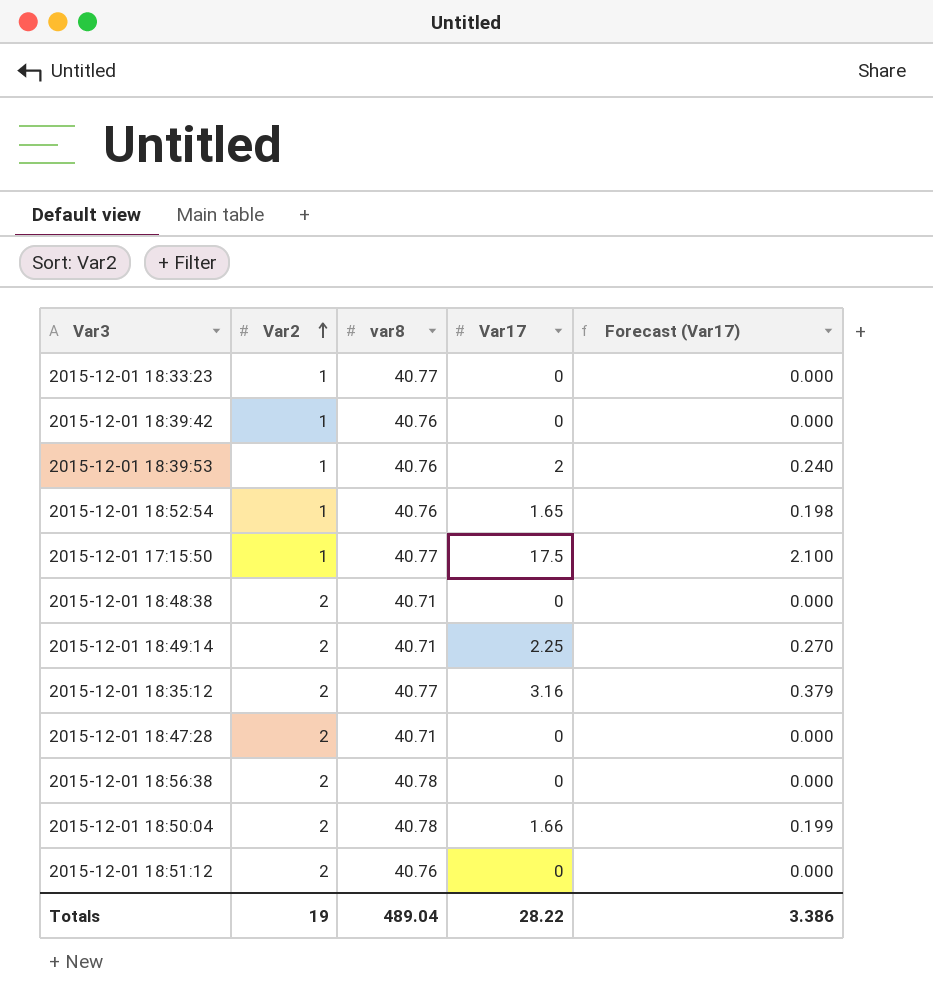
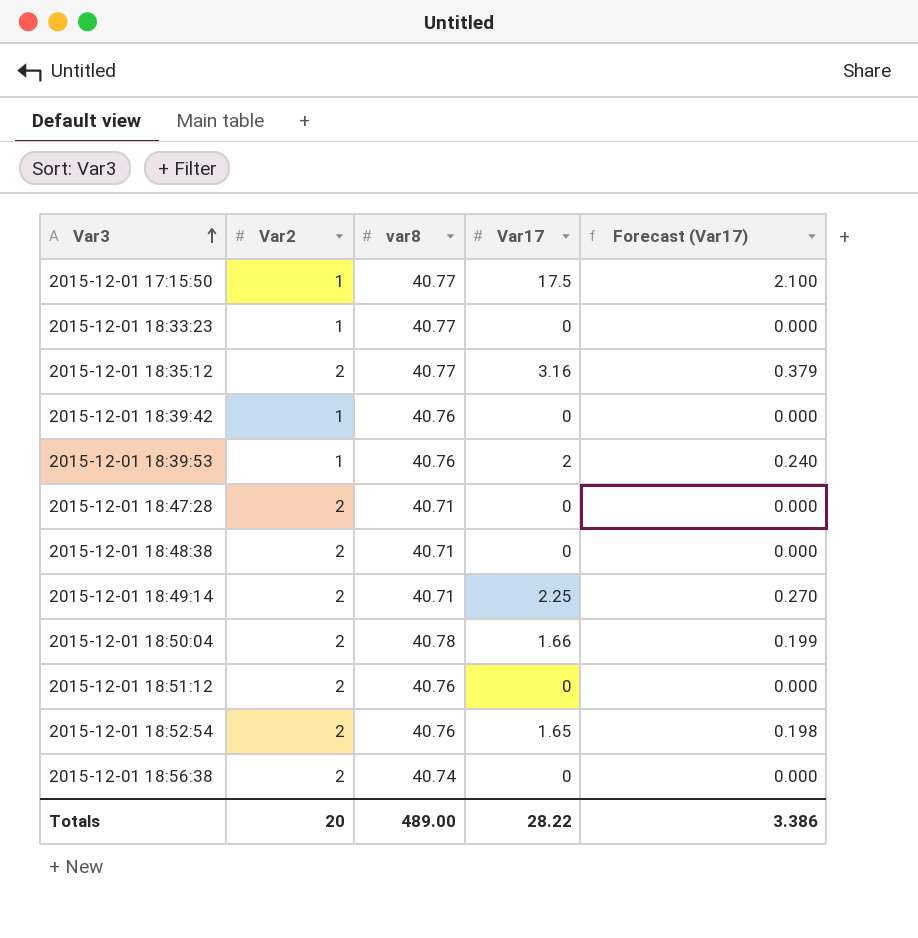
row order: Var2 ascending -> Var3 ascending
2015-12-01 18:52:54 | Var2: 1 -> 2
2015-12-01 18:56:38 | var8: 40.78 -> 40.74
Totals | Var2: 19 -> 20
Totals | var8: 489.04 -> 489.00

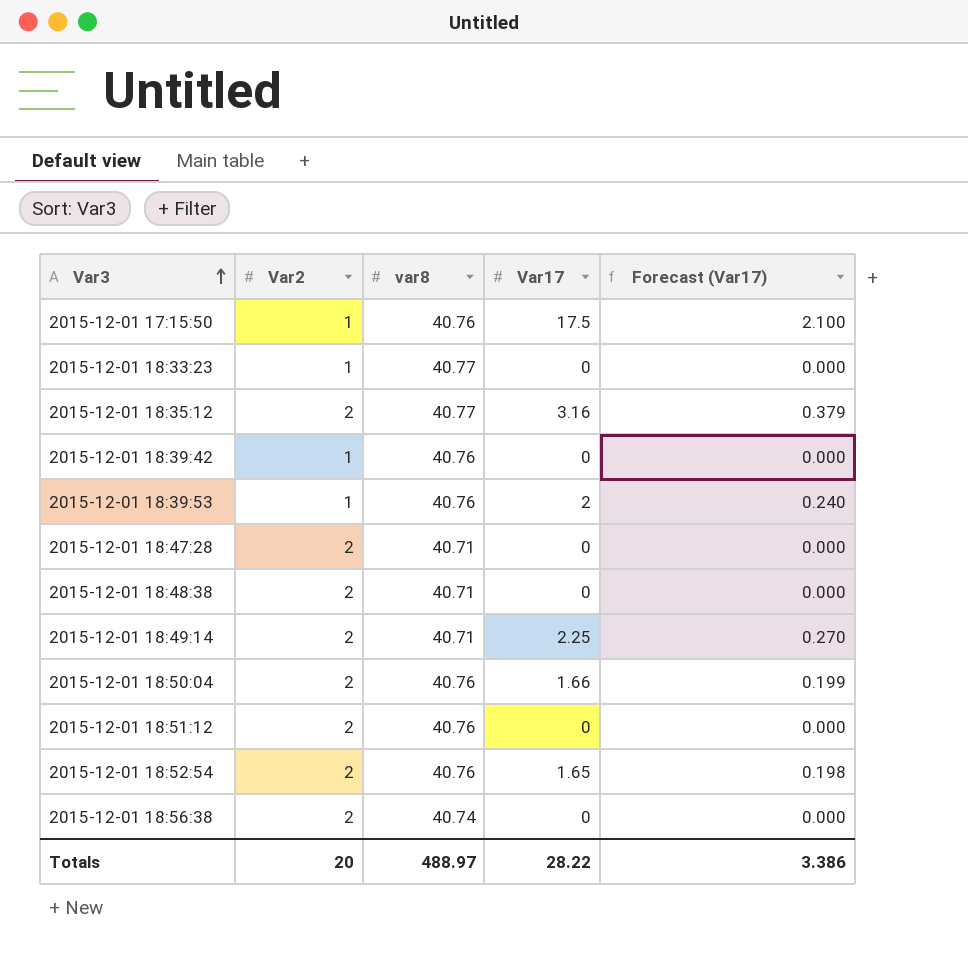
2015-12-01 17:15:50 | var8: 40.77 -> 40.76
2015-12-01 18:50:04 | var8: 40.78 -> 40.76
Totals | var8: 489.00 -> 488.97

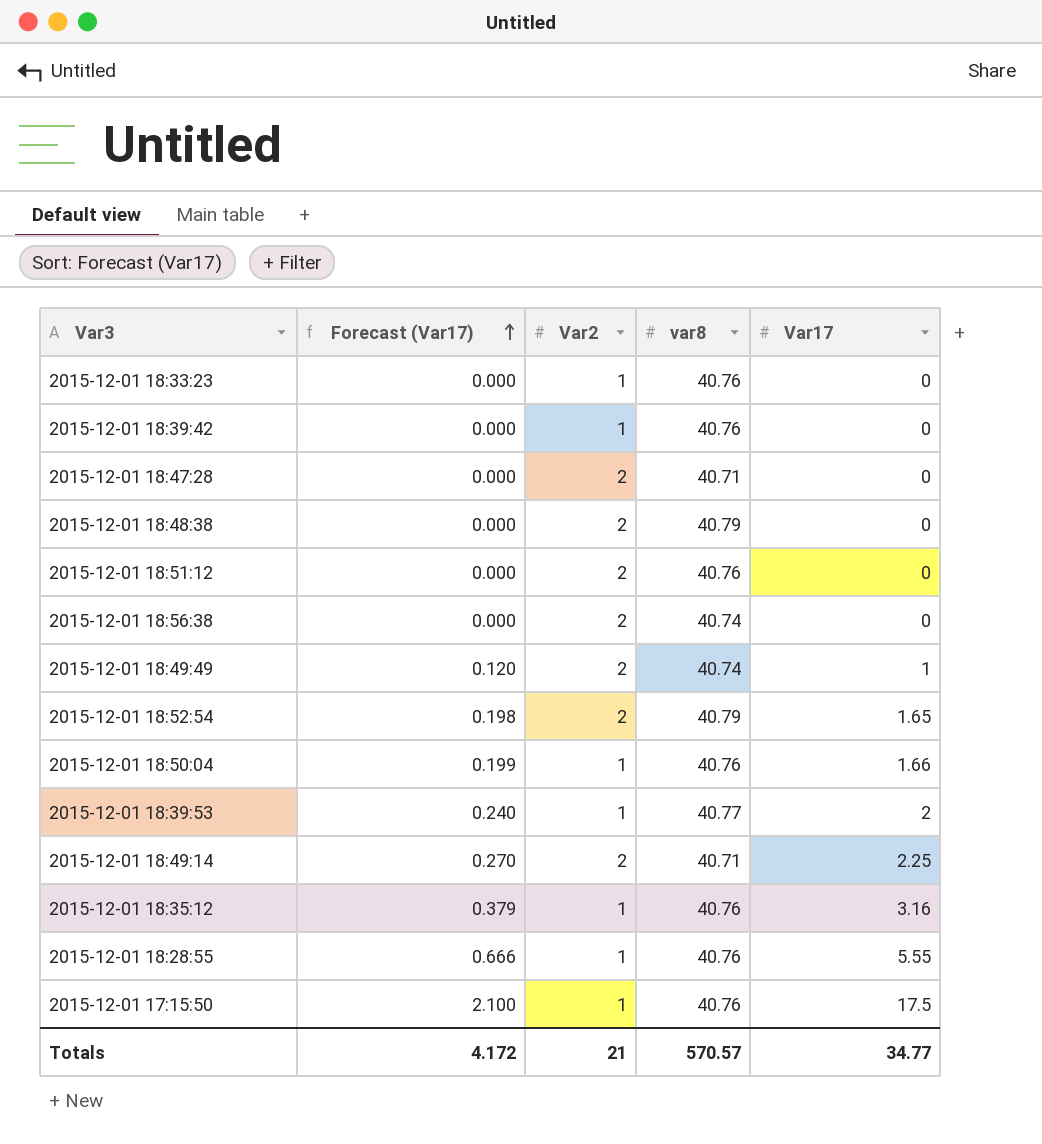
row order: Var3 ascending -> Forecast (Var17) ascending
column Forecast (Var17) | position: 5 -> 2
2015-12-01 18:33:23 | var8: 40.77 -> 40.76
2015-12-01 18:48:38 | var8: 40.71 -> 40.79
row 2015-12-01 18:49:49: none -> 0.120 | 2 | 40.74 | 1
2015-12-01 18:52:54 | var8: 40.76 -> 40.79
2015-12-01 18:50:04 | Var2: 2 -> 1
2015-12-01 18:39:53 | var8: 40.76 -> 40.77
2015-12-01 18:35:12 | Var2: 2 -> 1
2015-12-01 18:35:12 | var8: 40.77 -> 40.76
row 2015-12-01 18:28:55: none -> 0.666 | 1 | 40.76 | 5.55
Totals | Forecast (Var17): 3.386 -> 4.172
Totals | Var2: 20 -> 21
Totals | var8: 488.97 -> 570.57
Totals | Var17: 28.22 -> 34.77

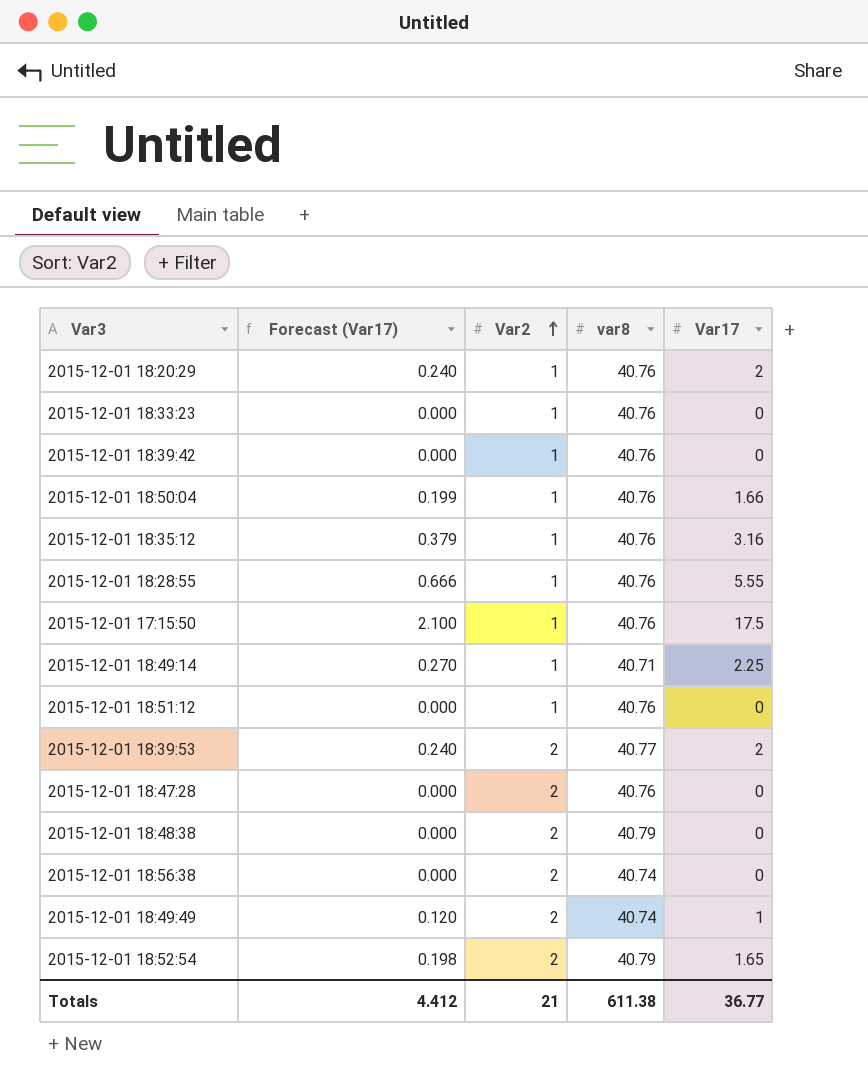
row order: Forecast (Var17) ascending -> Var2 ascending
row 2015-12-01 18:20:29: none -> 0.240 | 1 | 40.76 | 2
2015-12-01 18:49:14 | Var2: 2 -> 1
2015-12-01 18:51:12 | Var2: 2 -> 1
2015-12-01 18:39:53 | Var2: 1 -> 2
2015-12-01 18:47:28 | var8: 40.71 -> 40.76
Totals | Forecast (Var17): 4.172 -> 4.412
Totals | var8: 570.57 -> 611.38
Totals | Var17: 34.77 -> 36.77

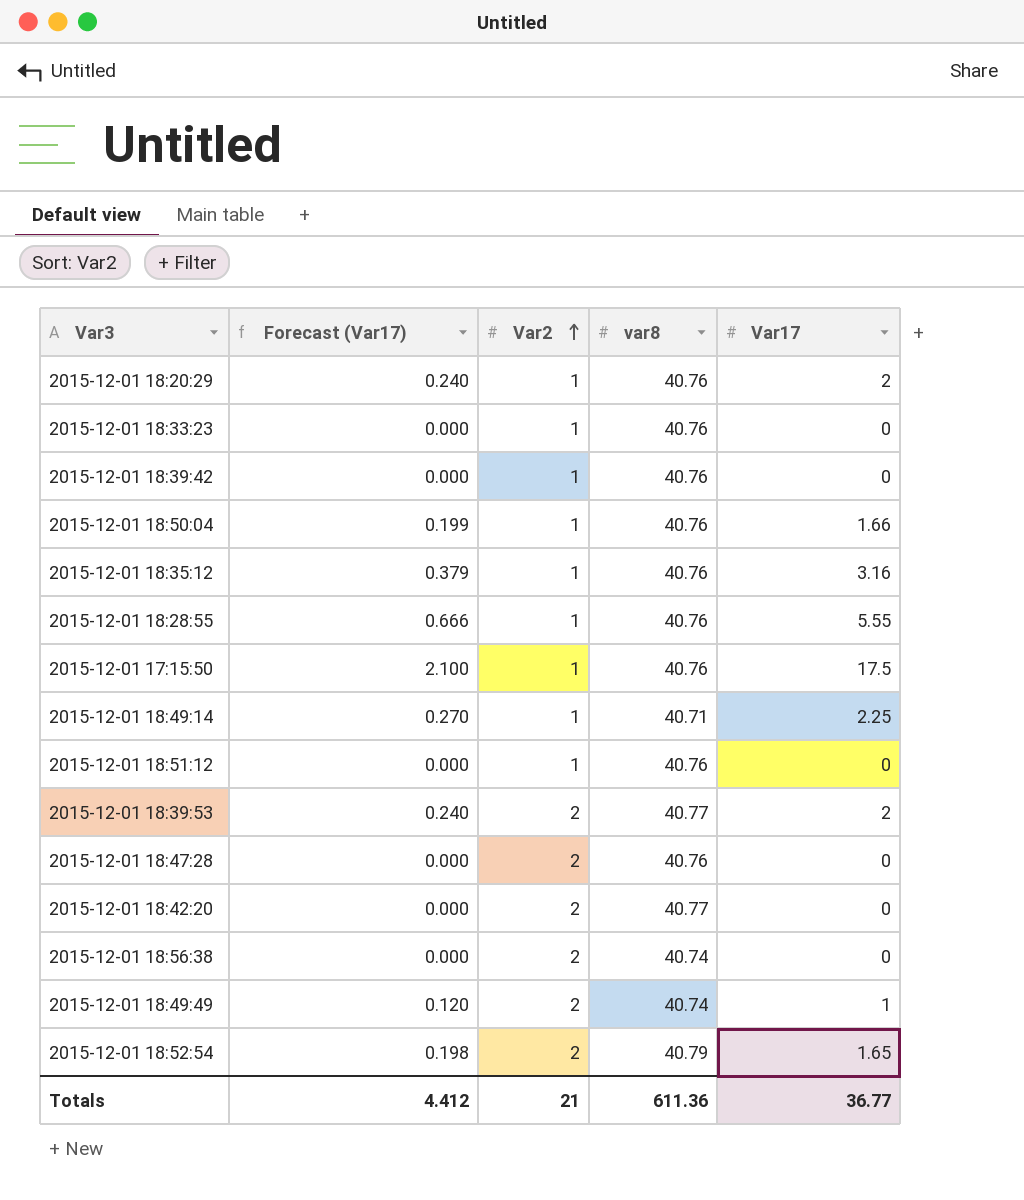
row 2015-12-01 18:48:38: 0.000 | 2 | 40.79 | 0 -> none
row 2015-12-01 18:42:20: none -> 0.000 | 2 | 40.77 | 0
Totals | var8: 611.38 -> 611.36

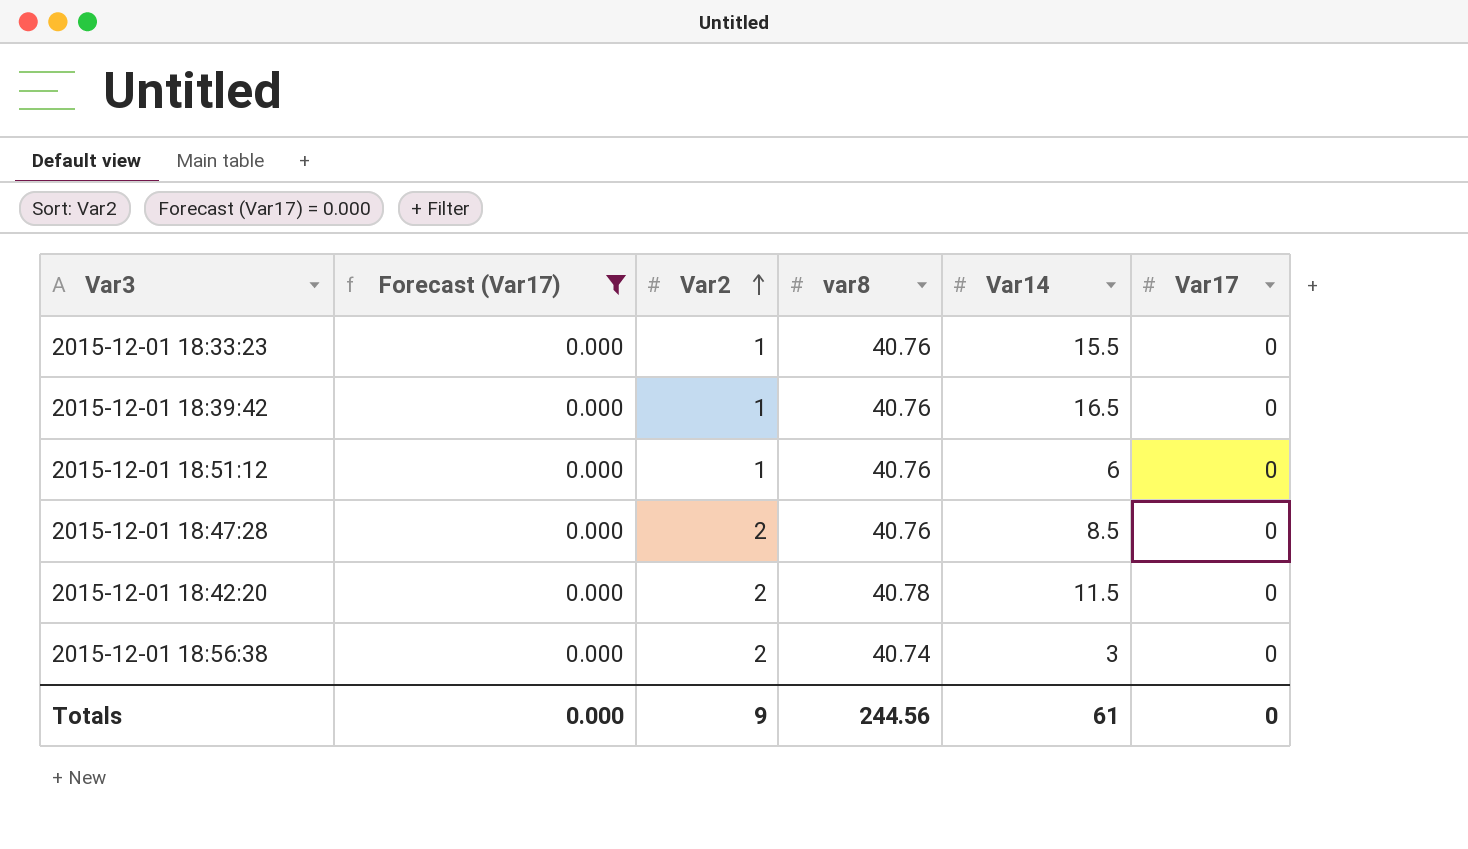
filter: none -> Forecast (Var17) = 0.000
column Var14 | position: none -> 5
2015-12-01 18:42:20 | var8: 40.77 -> 40.78
Totals | Forecast (Var17): 4.412 -> 0.000
Totals | Var2: 21 -> 9
Totals | var8: 611.36 -> 244.56
Totals | Var17: 36.77 -> 0

